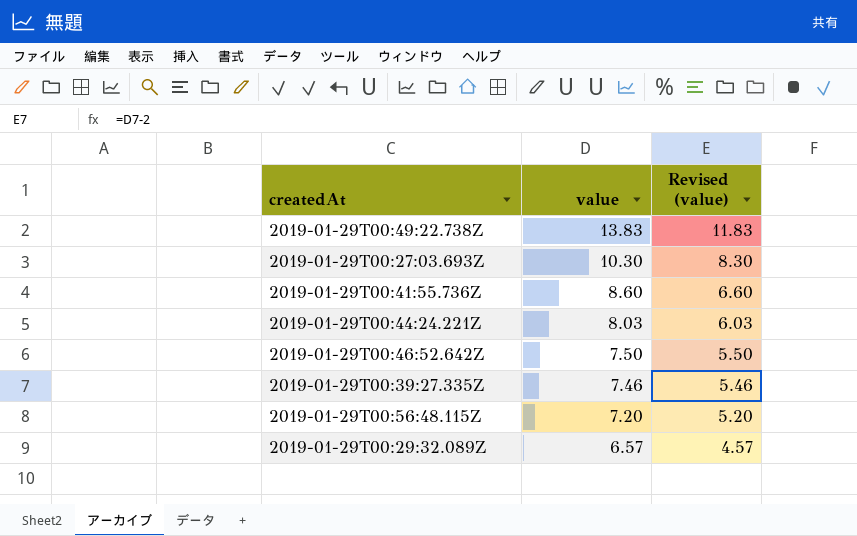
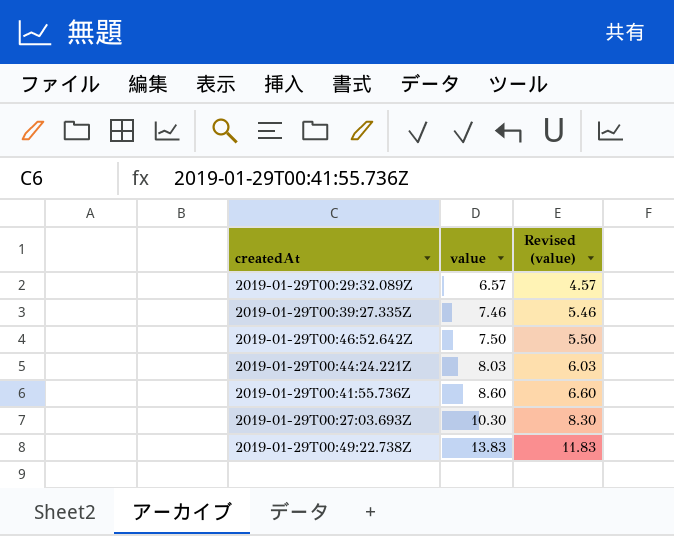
row order: value descending -> value ascending
row 2019-01-29T00:56:48.115Z: 7.20 | 5.20 -> none

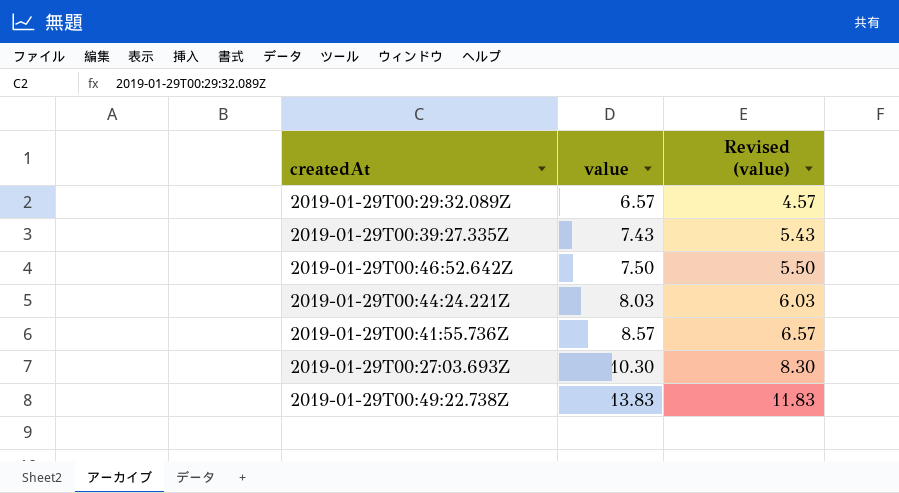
2019-01-29T00:39:27.335Z | value: 7.46 -> 7.43
2019-01-29T00:39:27.335Z | Revised (value): 5.46 -> 5.43
2019-01-29T00:41:55.736Z | value: 8.60 -> 8.57
2019-01-29T00:41:55.736Z | Revised (value): 6.60 -> 6.57

